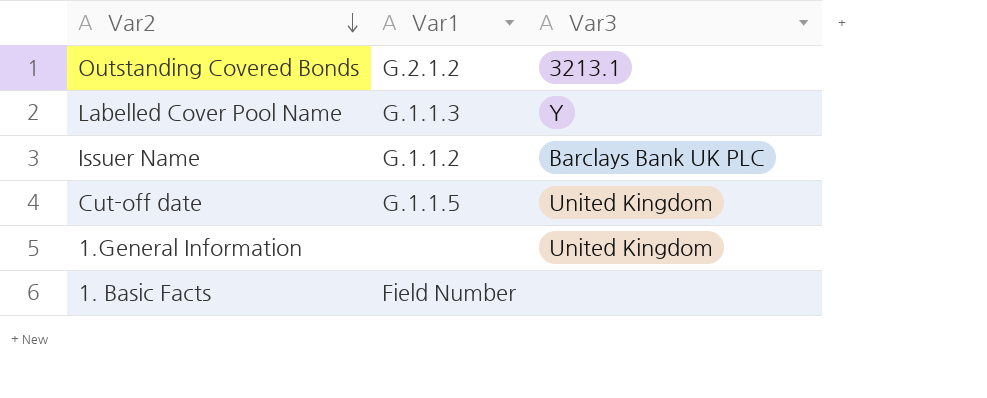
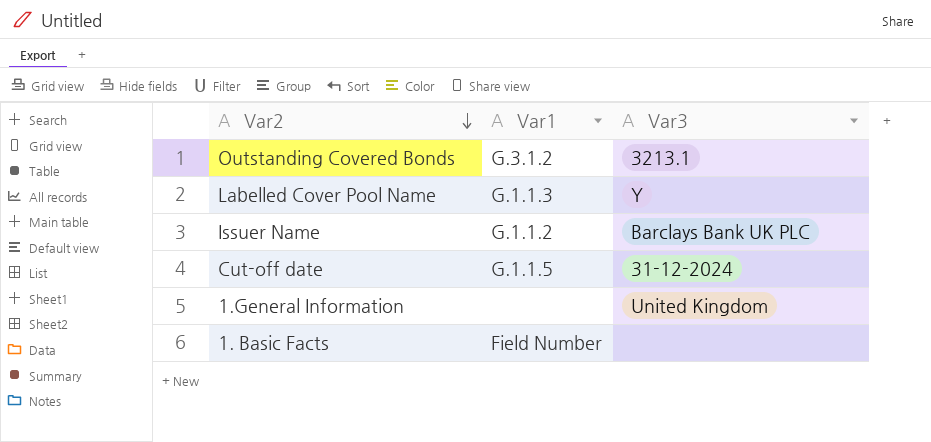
Outstanding Covered Bonds | Var1: G.2.1.2 -> G.3.1.2
Cut-off date | Var3: United Kingdom -> 31-12-2024

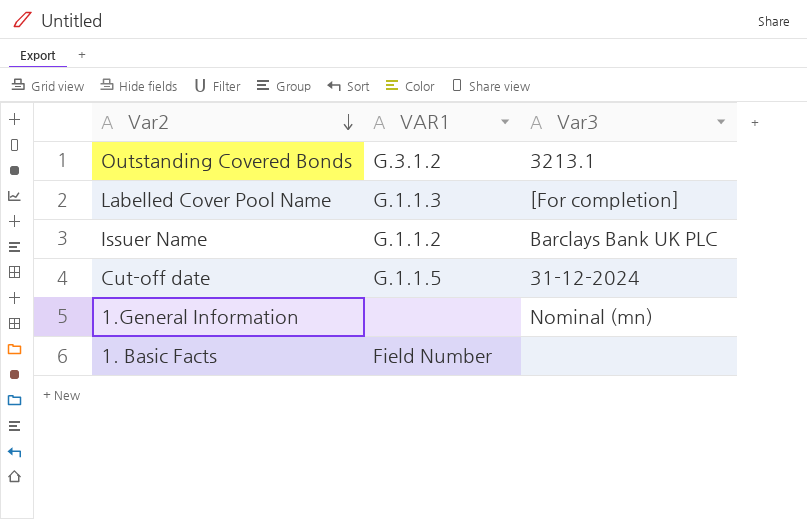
column name: Var1 -> VAR1
Labelled Cover Pool Name | Var3: Y -> [For completion]
1.General Information | Var3: United Kingdom -> Nominal (mn)

